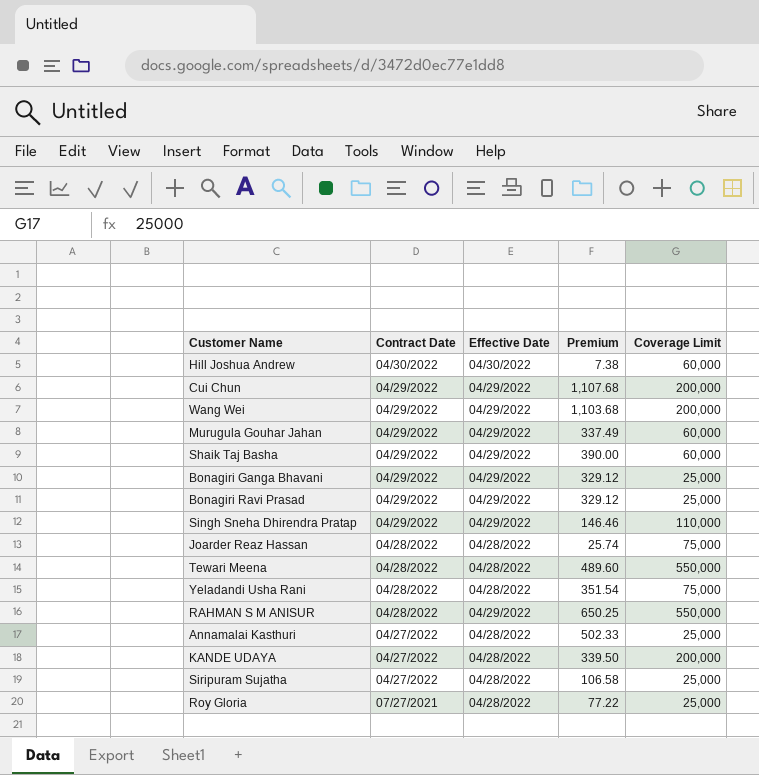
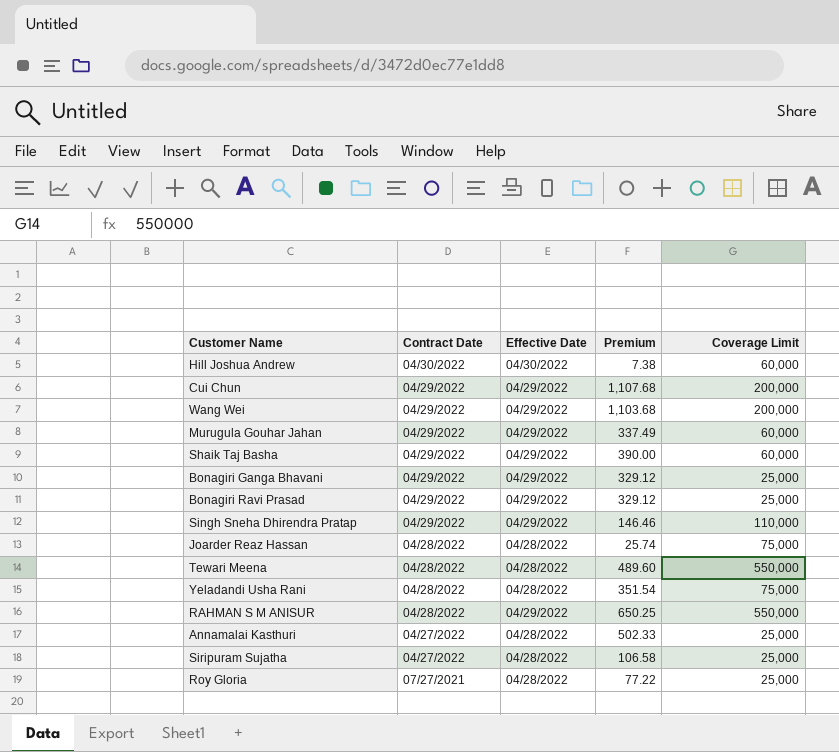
row KANDE UDAYA: 04/27/2022 | 04/28/2022 | 339.50 | 200,000 -> none

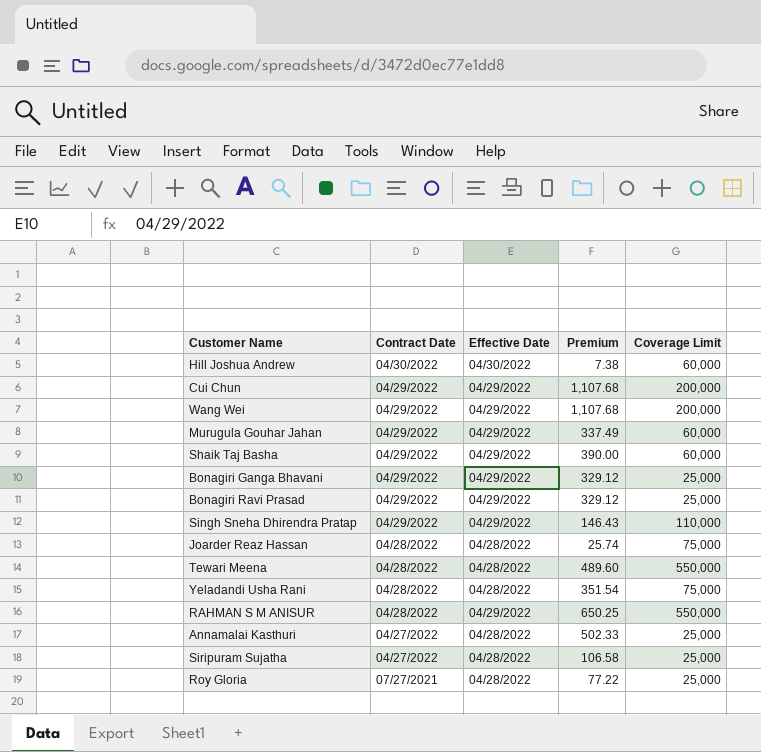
Wang Wei | Premium: 1,103.68 -> 1,107.68
Singh Sneha Dhirendra Pratap | Premium: 146.46 -> 146.43

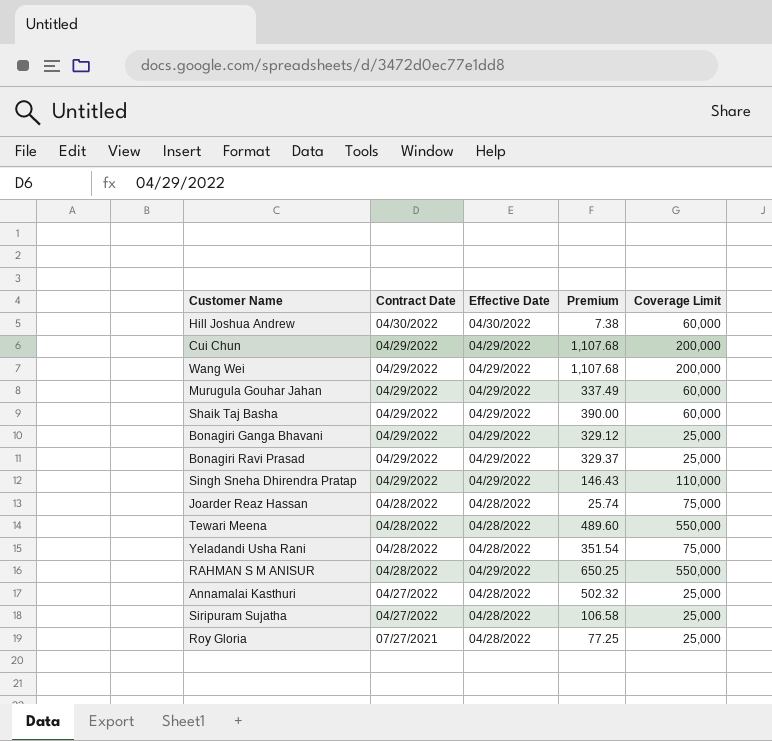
Bonagiri Ravi Prasad | Premium: 329.12 -> 329.37
Annamalai Kasthuri | Premium: 502.33 -> 502.32
Roy Gloria | Premium: 77.22 -> 77.25

